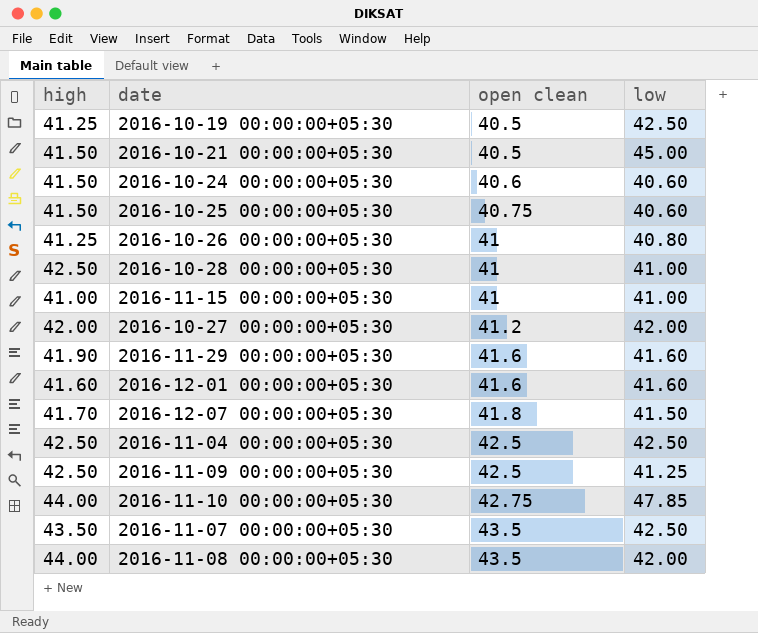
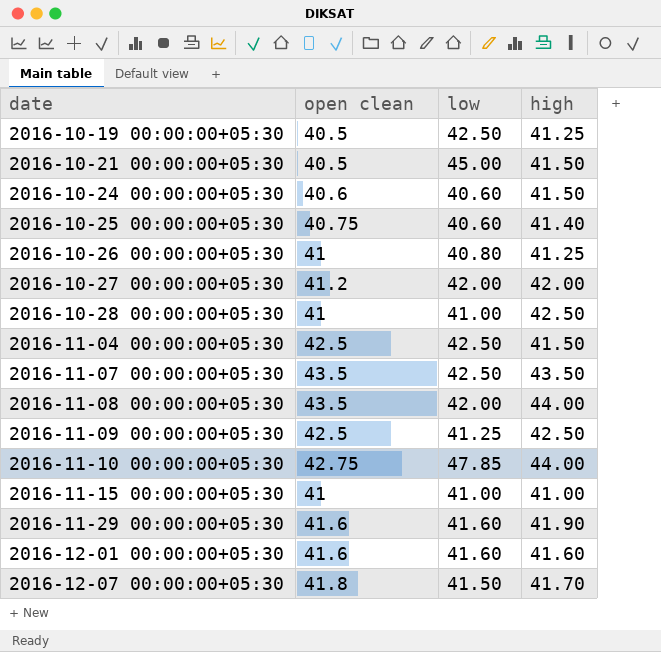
row order: open clean ascending -> date ascending
column high | position: 1 -> 4
2016-10-25 00:00:00+05:30 | high: 41.50 -> 41.40
2016-11-04 00:00:00+05:30 | high: 42.50 -> 41.50

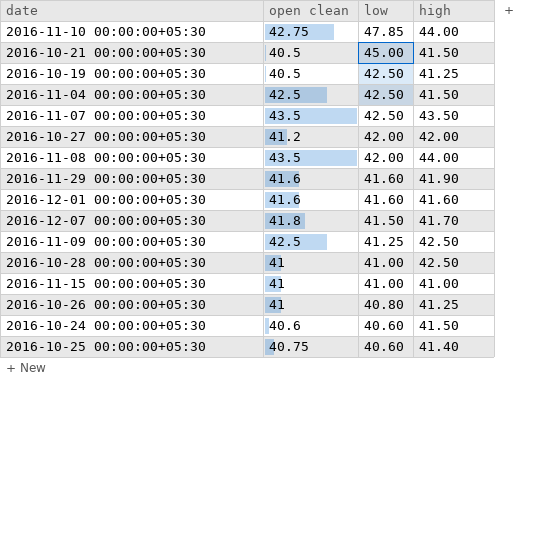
row order: date ascending -> low descending

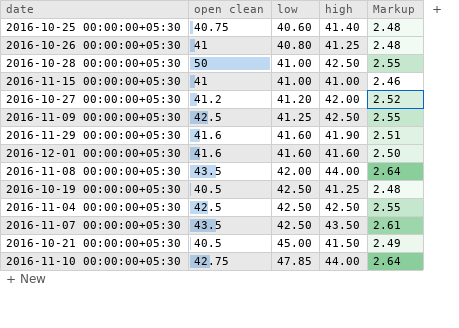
row order: low descending -> low ascending
column Markup | formula: none -> [high] * 0.06
row 2016-12-07 00:00:00+05:30: 41.8 | 41.50 | 41.70 -> none
row 2016-10-24 00:00:00+05:30: 40.6 | 40.60 | 41.50 -> none
2016-10-28 00:00:00+05:30 | open clean: 41 -> 50
2016-10-27 00:00:00+05:30 | low: 42.00 -> 41.20
2016-11-04 00:00:00+05:30 | high: 41.50 -> 42.50

